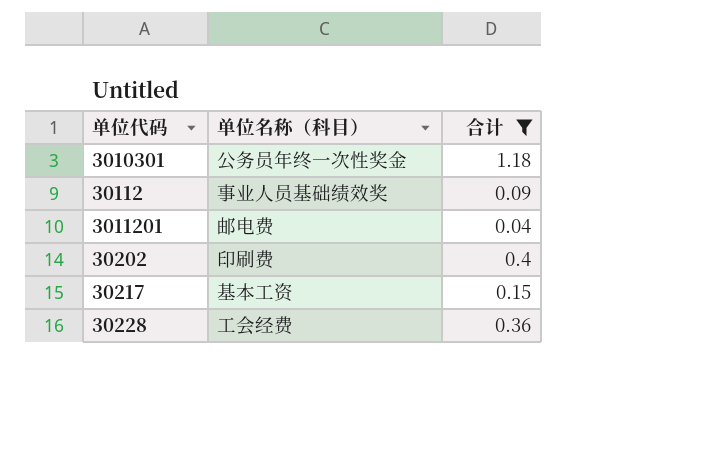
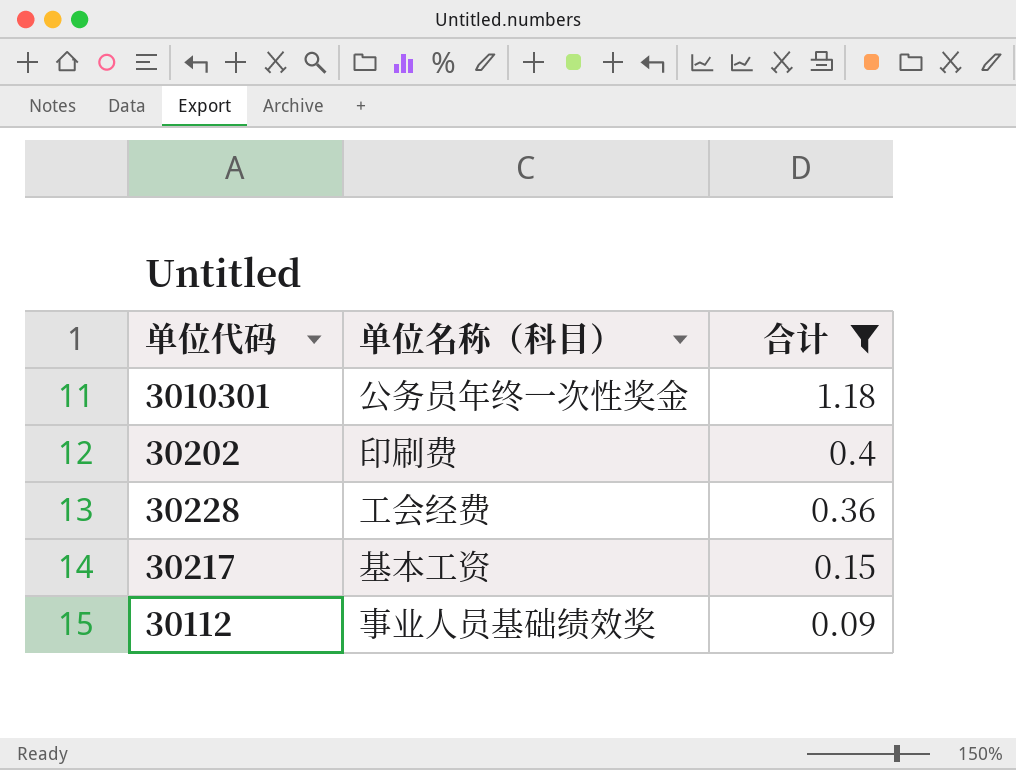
row order: none -> 合计 descending
row 3011201: 邮电费 | 0.04 -> none

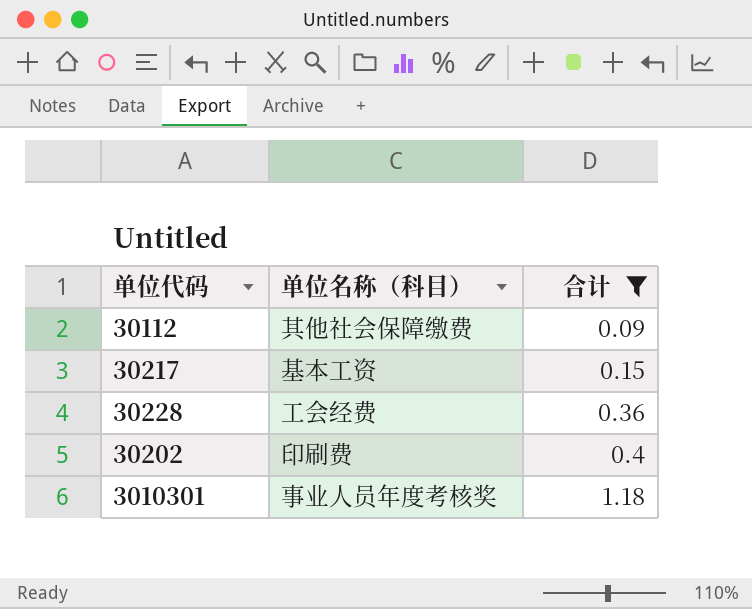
row order: 合计 descending -> 合计 ascending
30112 | 单位名称（科目）: 事业人员基础绩效奖 -> 其他社会保障缴费
3010301 | 单位名称（科目）: 公务员年终一次性奖金 -> 事业人员年度考核奖

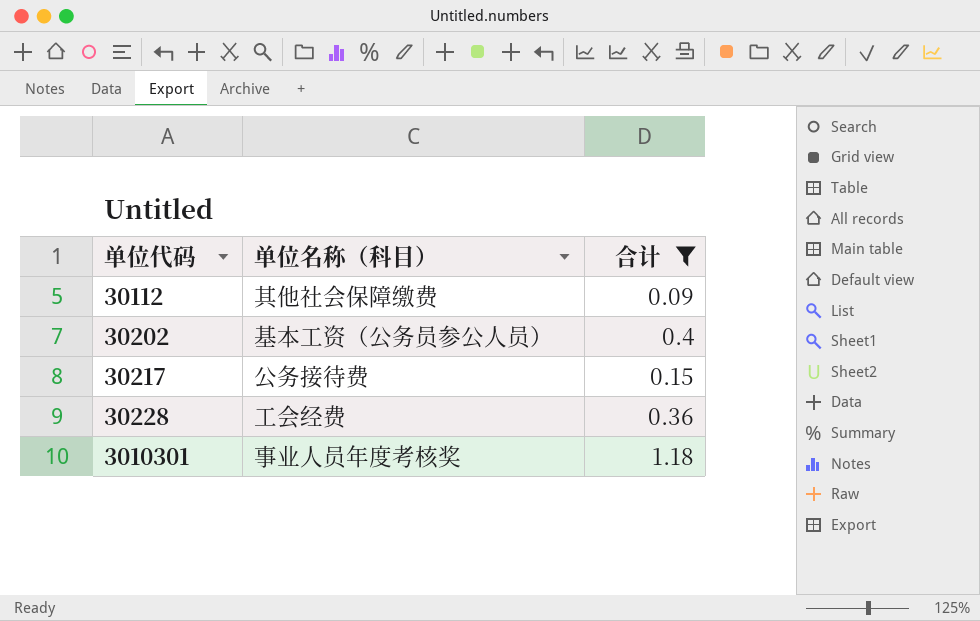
row order: 合计 ascending -> 单位代码 ascending
30202 | 单位名称（科目）: 印刷费 -> 基本工资（公务员参公人员）
30217 | 单位名称（科目）: 基本工资 -> 公务接待费

